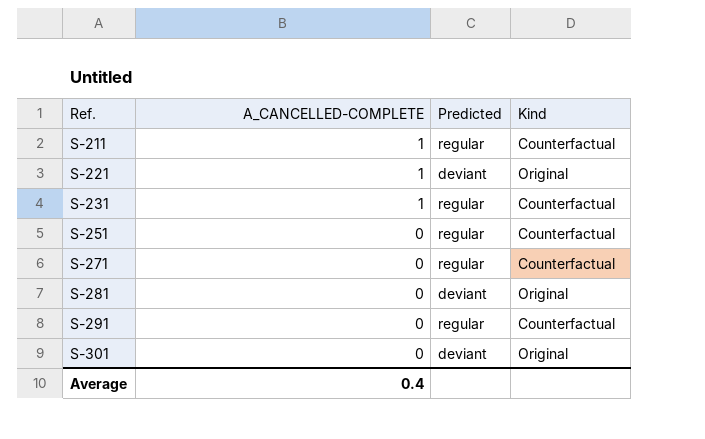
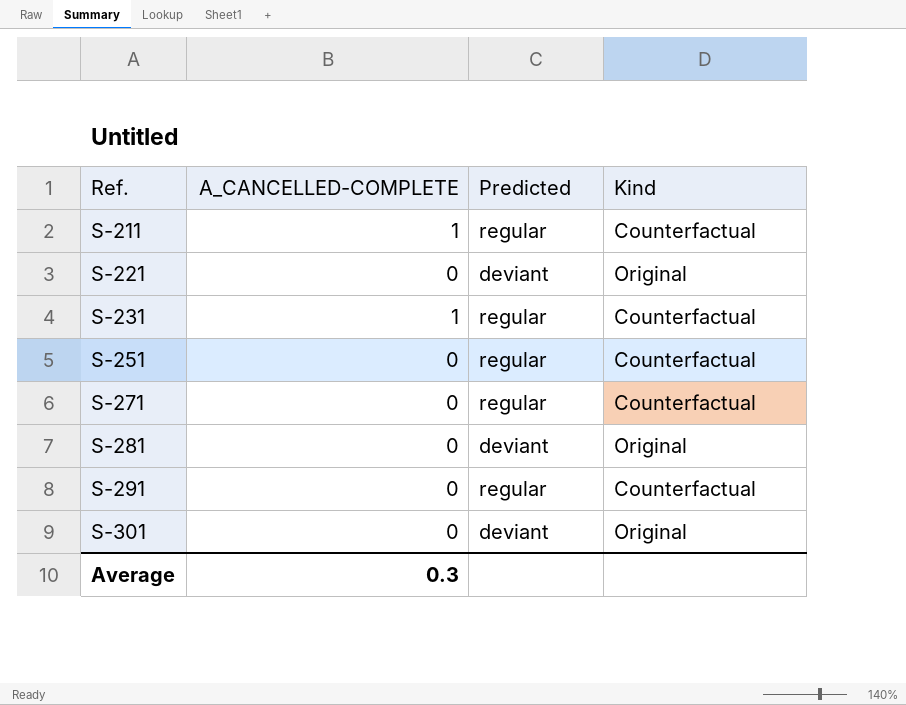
S-221 | A_CANCELLED-COMPLETE: 1 -> 0
Average | A_CANCELLED-COMPLETE: 0.4 -> 0.3

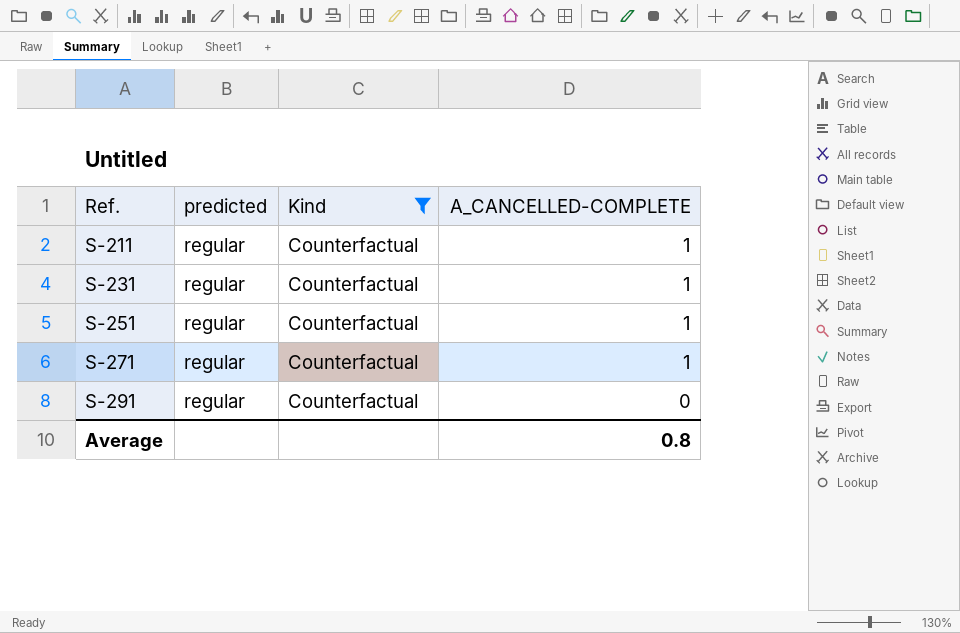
filter: none -> Kind = Counterfactual
column name: Predicted -> predicted
column A_CANCELLED-COMPLETE | position: 2 -> 4
S-251 | A_CANCELLED-COMPLETE: 0 -> 1
S-271 | A_CANCELLED-COMPLETE: 0 -> 1
Average | A_CANCELLED-COMPLETE: 0.3 -> 0.8

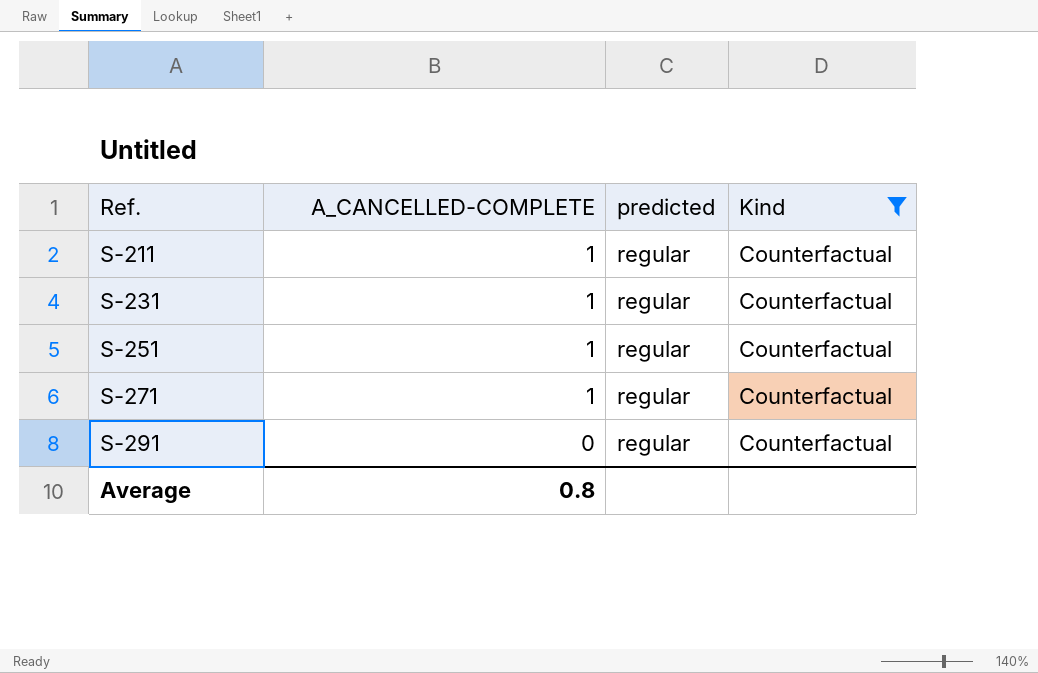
column A_CANCELLED-COMPLETE | position: 4 -> 2

